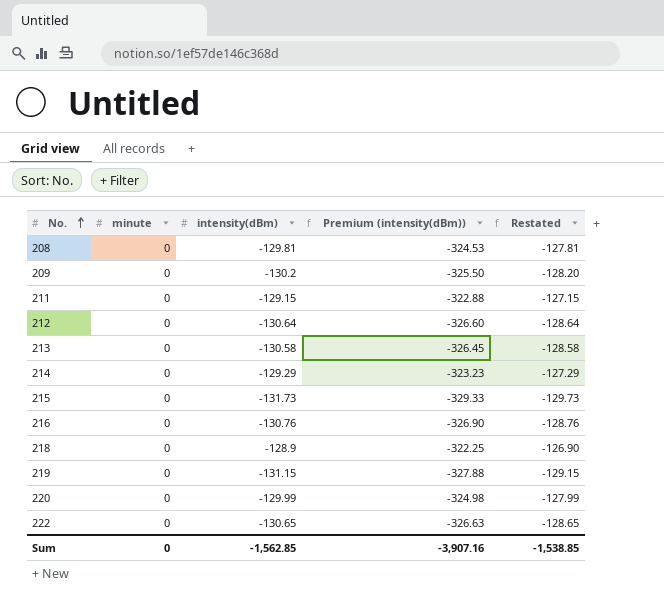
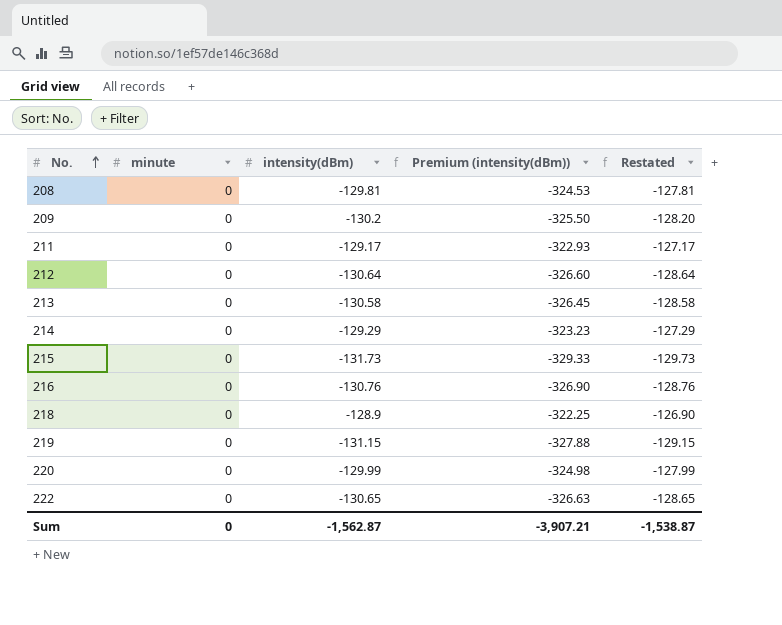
211 | intensity(dBm): -129.15 -> -129.17
211 | Premium (intensity(dBm)): -322.88 -> -322.93
211 | Restated: -127.15 -> -127.17
Sum | intensity(dBm): -1,562.85 -> -1,562.87
Sum | Premium (intensity(dBm)): -3,907.16 -> -3,907.21
Sum | Restated: -1,538.85 -> -1,538.87

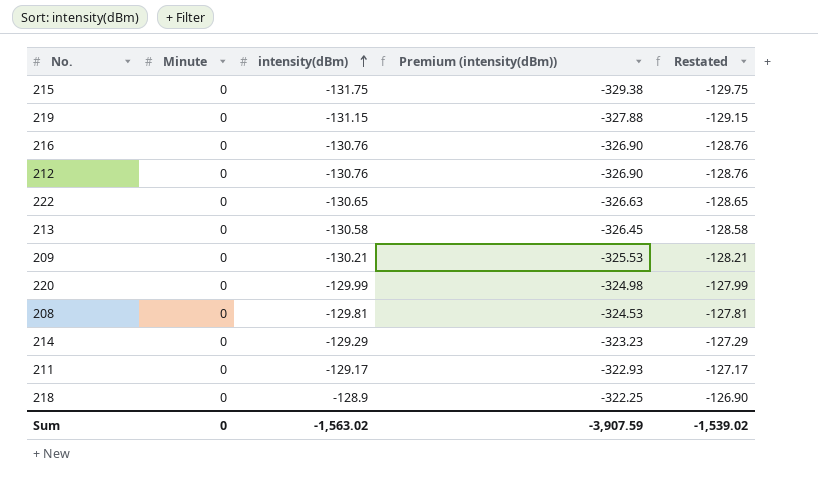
row order: No. ascending -> intensity(dBm) ascending
column name: minute -> Minute
215 | intensity(dBm): -131.73 -> -131.75
215 | Premium (intensity(dBm)): -329.33 -> -329.38
215 | Restated: -129.73 -> -129.75
212 | intensity(dBm): -130.64 -> -130.76
212 | Premium (intensity(dBm)): -326.60 -> -326.90
212 | Restated: -128.64 -> -128.76
209 | intensity(dBm): -130.2 -> -130.21
209 | Premium (intensity(dBm)): -325.50 -> -325.53
209 | Restated: -128.20 -> -128.21
Sum | intensity(dBm): -1,562.87 -> -1,563.02
Sum | Premium (intensity(dBm)): -3,907.21 -> -3,907.59
Sum | Restated: -1,538.87 -> -1,539.02

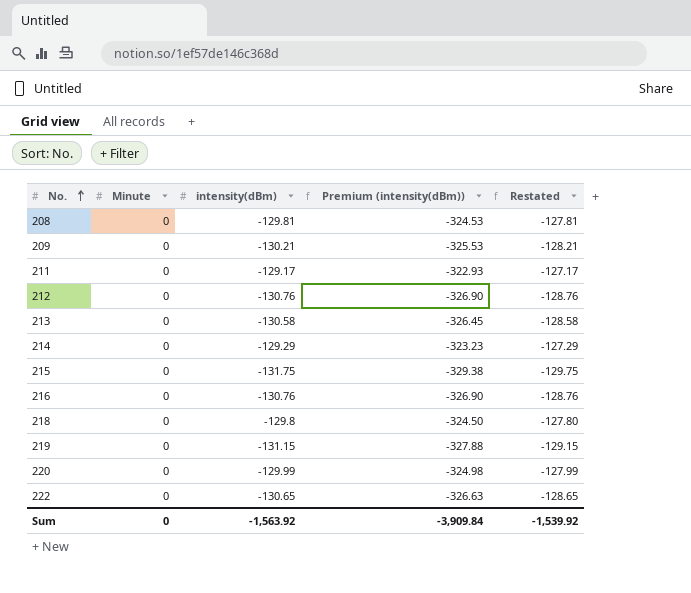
row order: intensity(dBm) ascending -> No. ascending
218 | intensity(dBm): -128.9 -> -129.8
218 | Premium (intensity(dBm)): -322.25 -> -324.50
218 | Restated: -126.90 -> -127.80
Sum | intensity(dBm): -1,563.02 -> -1,563.92
Sum | Premium (intensity(dBm)): -3,907.59 -> -3,909.84
Sum | Restated: -1,539.02 -> -1,539.92

